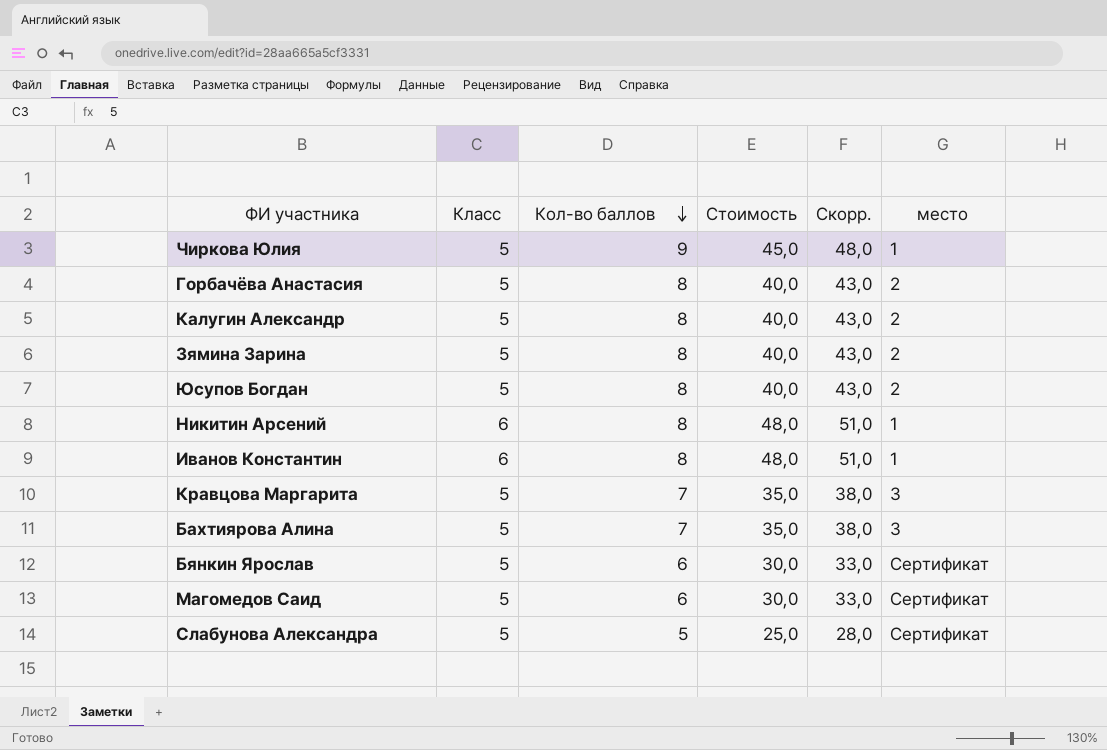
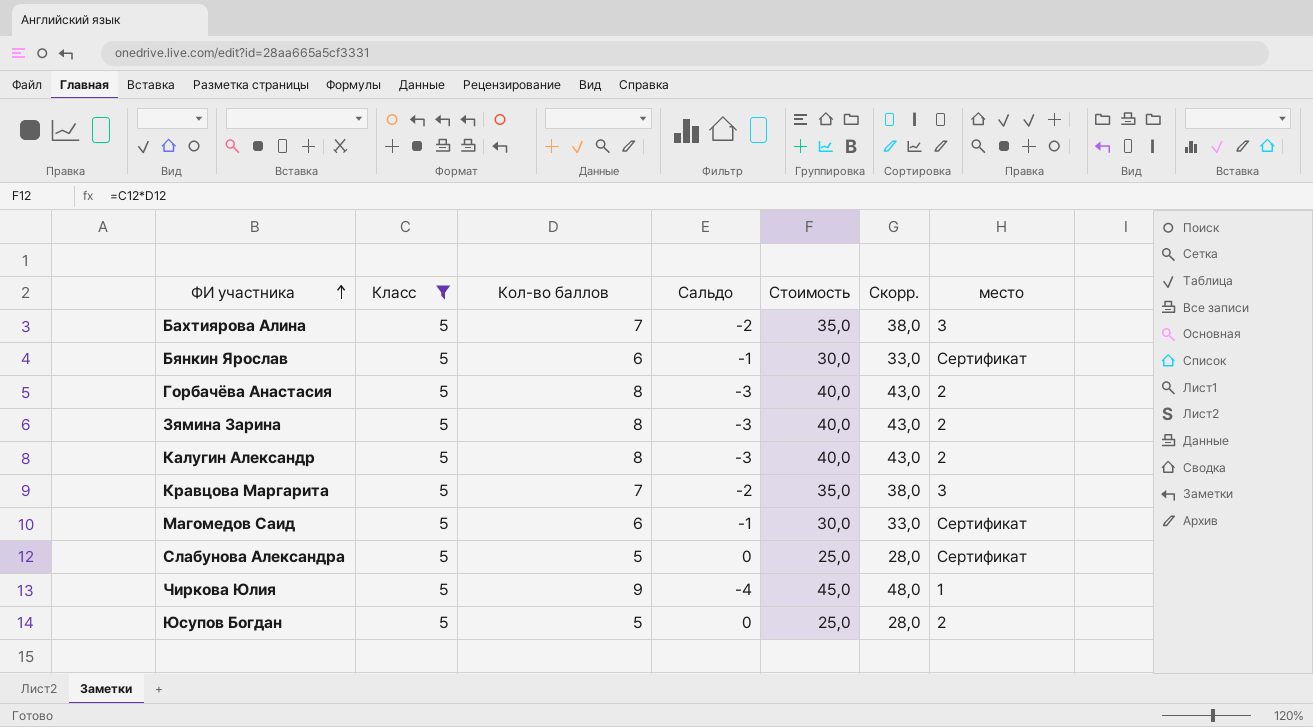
filter: none -> Класс = 5
row order: Кол-во баллов descending -> ФИ участника ascending
column Сальдо | formula: none -> [Класс] - [Кол-во баллов]
Юсупов Богдан | Кол-во баллов: 8 -> 5
Юсупов Богдан | Стоимость: 40,0 -> 25,0
Юсупов Богдан | Скорр.: 43,0 -> 28,0

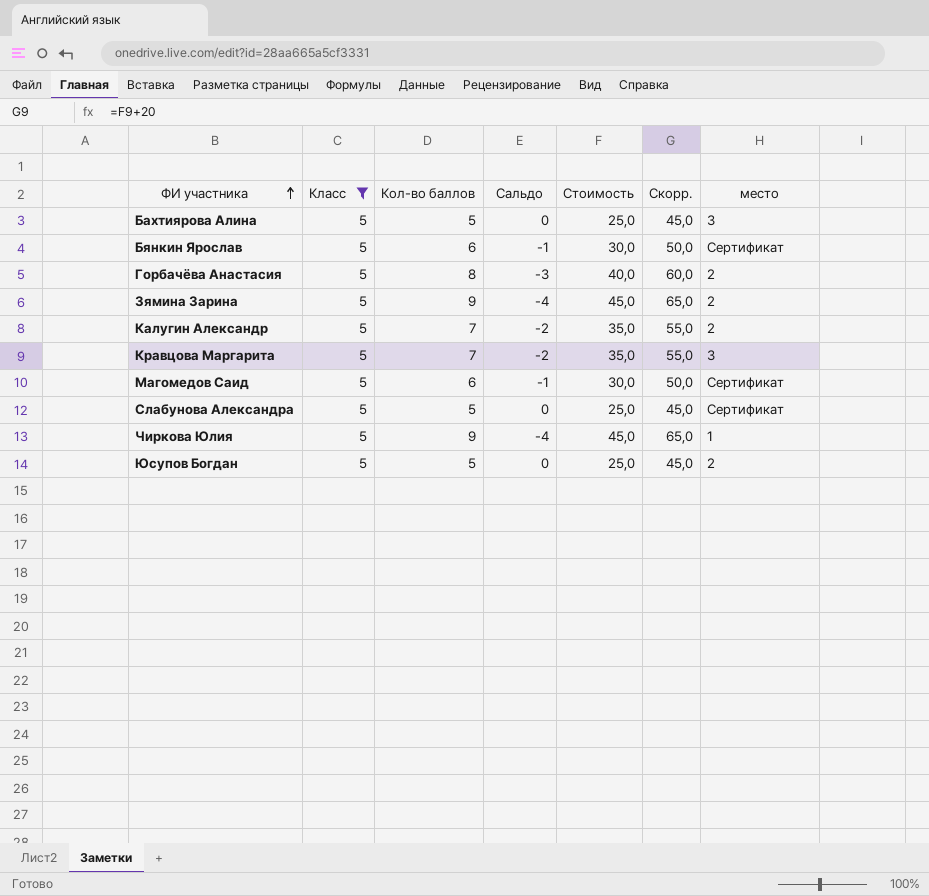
column Скорр. | formula: [Стоимость] + 3 -> [Стоимость] + 20
Бахтиярова Алина | Кол-во баллов: 7 -> 5
Бахтиярова Алина | Сальдо: -2 -> 0
Бахтиярова Алина | Стоимость: 35,0 -> 25,0
Зямина Зарина | Кол-во баллов: 8 -> 9
Зямина Зарина | Сальдо: -3 -> -4
Зямина Зарина | Стоимость: 40,0 -> 45,0
Калугин Александр | Кол-во баллов: 8 -> 7
Калугин Александр | Сальдо: -3 -> -2
Калугин Александр | Стоимость: 40,0 -> 35,0

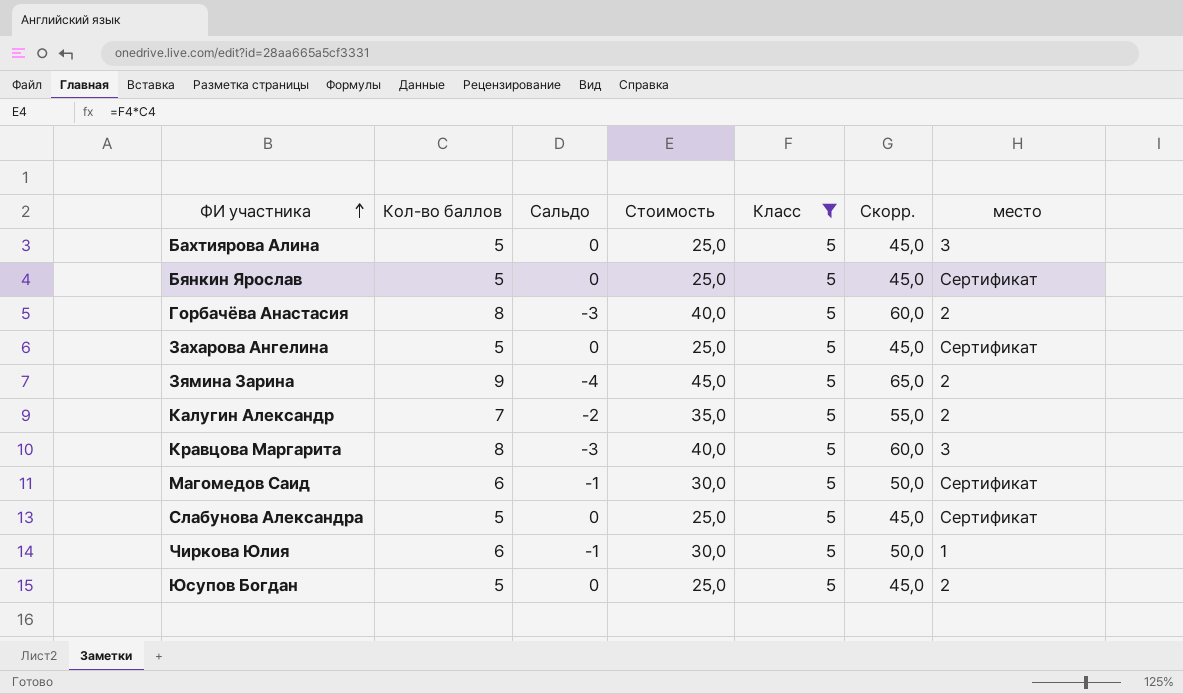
column Класс | position: 2 -> 5
Бянкин Ярослав | Кол-во баллов: 6 -> 5
Бянкин Ярослав | Сальдо: -1 -> 0
Бянкин Ярослав | Стоимость: 30,0 -> 25,0
Бянкин Ярослав | Скорр.: 50,0 -> 45,0
row Захарова Ангелина: none -> 5 | 0 | 25,0 | 5 | 45,0 | Сертификат
Кравцова Маргарита | Кол-во баллов: 7 -> 8
Кравцова Маргарита | Сальдо: -2 -> -3
Кравцова Маргарита | Стоимость: 35,0 -> 40,0
Кравцова Маргарита | Скорр.: 55,0 -> 60,0
Чиркова Юлия | Кол-во баллов: 9 -> 6
Чиркова Юлия | Сальдо: -4 -> -1
Чиркова Юлия | Стоимость: 45,0 -> 30,0
Чиркова Юлия | Скорр.: 65,0 -> 50,0

